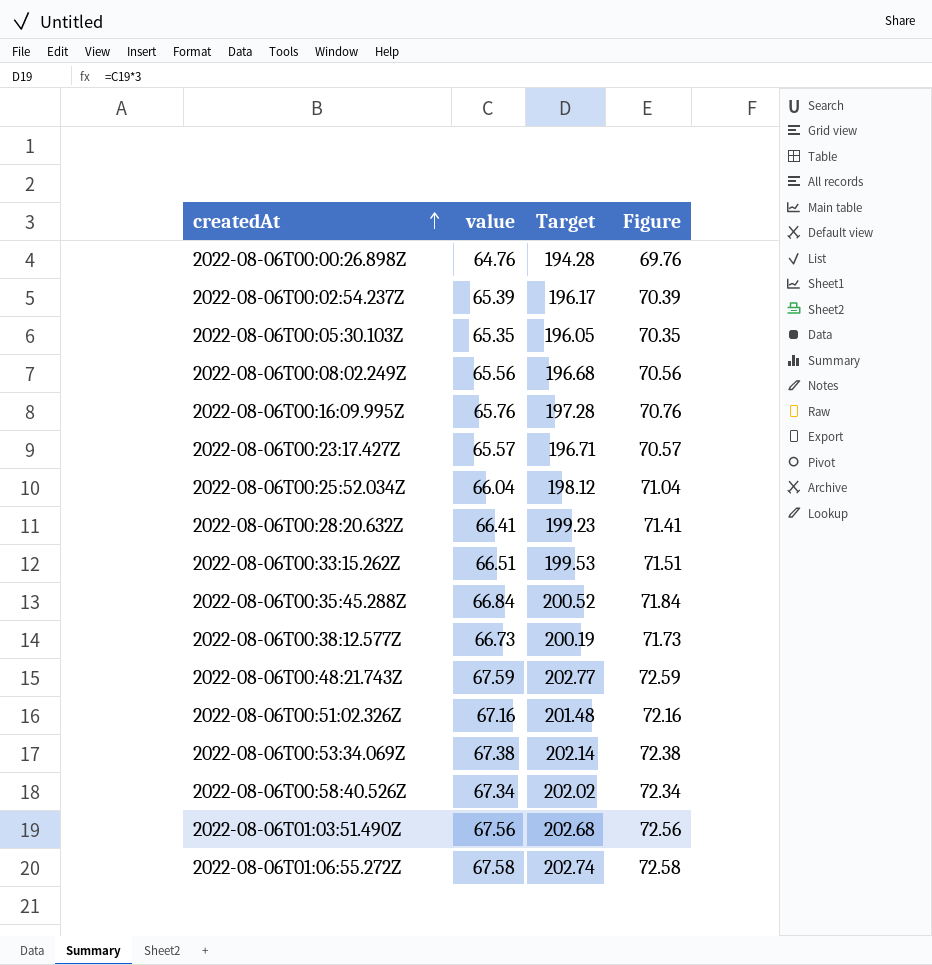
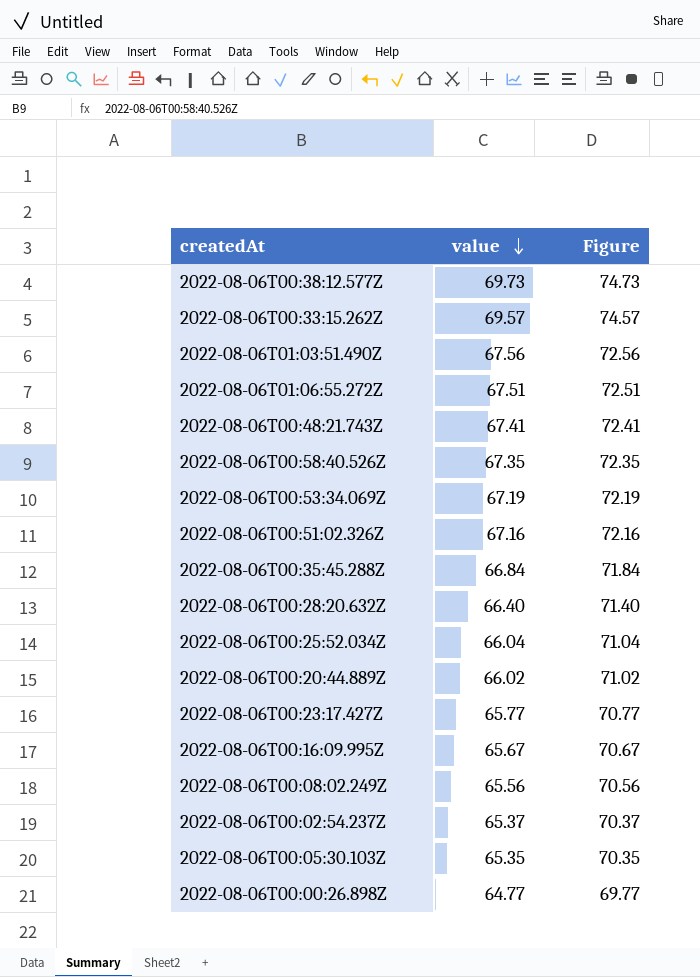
row order: createdAt ascending -> value descending
column Target | formula: [value] * 3 -> none
2022-08-06T00:38:12.577Z | value: 66.73 -> 69.73
2022-08-06T00:38:12.577Z | Figure: 71.73 -> 74.73
2022-08-06T00:33:15.262Z | value: 66.51 -> 69.57
2022-08-06T00:33:15.262Z | Figure: 71.51 -> 74.57
2022-08-06T01:06:55.272Z | value: 67.58 -> 67.51
2022-08-06T01:06:55.272Z | Figure: 72.58 -> 72.51
2022-08-06T00:48:21.743Z | value: 67.59 -> 67.41
2022-08-06T00:48:21.743Z | Figure: 72.59 -> 72.41
2022-08-06T00:58:40.526Z | value: 67.34 -> 67.35
2022-08-06T00:58:40.526Z | Figure: 72.34 -> 72.35
2022-08-06T00:53:34.069Z | value: 67.38 -> 67.19
2022-08-06T00:53:34.069Z | Figure: 72.38 -> 72.19
2022-08-06T00:28:20.632Z | value: 66.41 -> 66.40
2022-08-06T00:28:20.632Z | Figure: 71.41 -> 71.40
row 2022-08-06T00:20:44.889Z: none -> 66.02 | 71.02
2022-08-06T00:23:17.427Z | value: 65.57 -> 65.77
2022-08-06T00:23:17.427Z | Figure: 70.57 -> 70.77
2022-08-06T00:16:09.995Z | value: 65.76 -> 65.67
2022-08-06T00:16:09.995Z | Figure: 70.76 -> 70.67
2022-08-06T00:02:54.237Z | value: 65.39 -> 65.37
2022-08-06T00:02:54.237Z | Figure: 70.39 -> 70.37
2022-08-06T00:00:26.898Z | value: 64.76 -> 64.77
2022-08-06T00:00:26.898Z | Figure: 69.76 -> 69.77

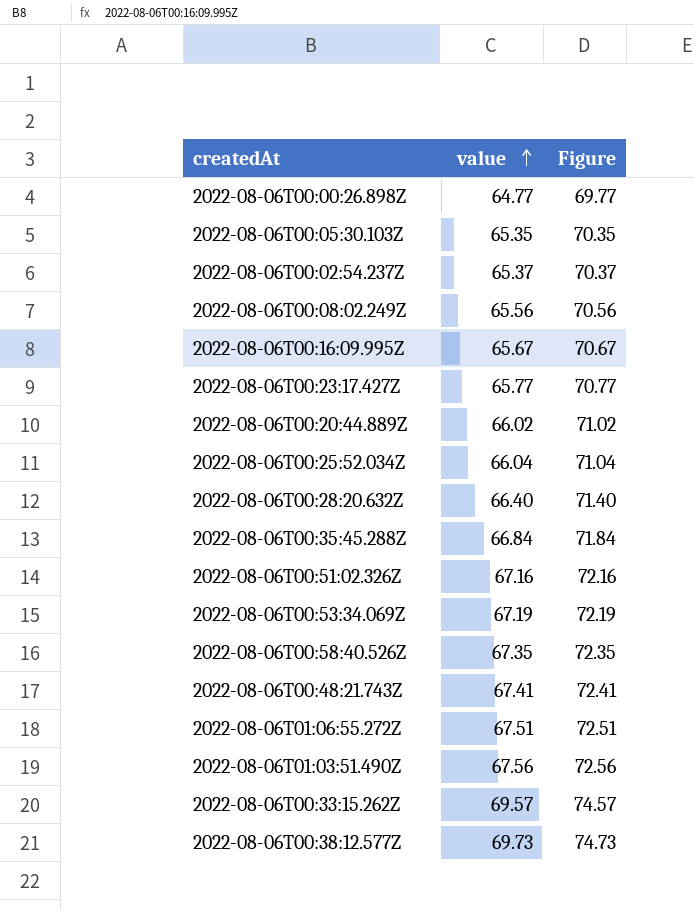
row order: value descending -> value ascending

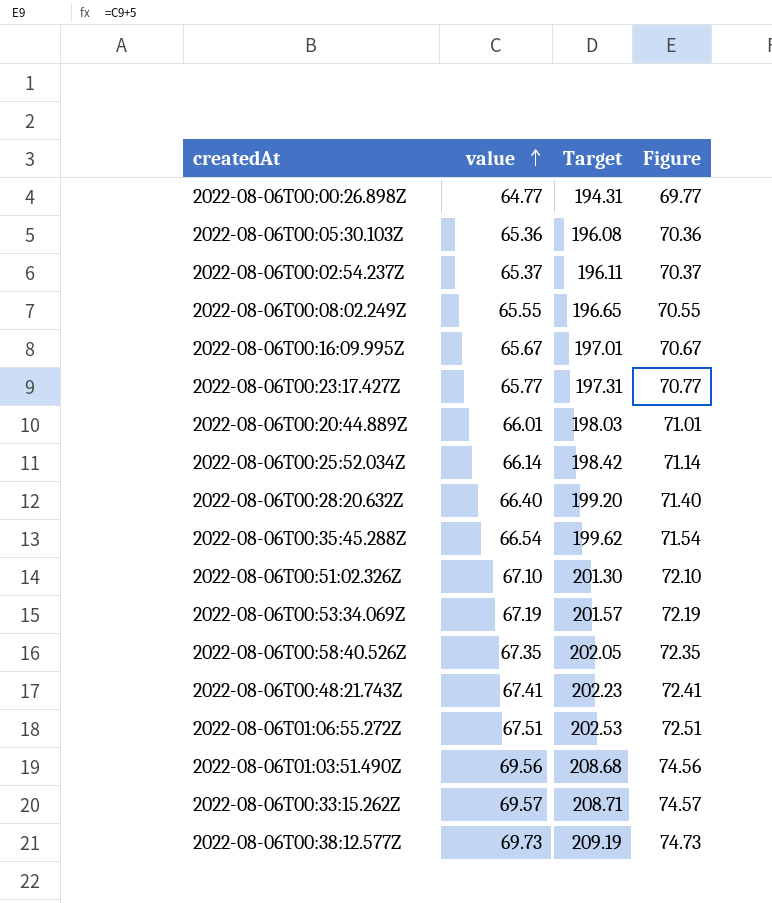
column Target | formula: none -> [value] * 3
2022-08-06T00:05:30.103Z | value: 65.35 -> 65.36
2022-08-06T00:05:30.103Z | Figure: 70.35 -> 70.36
2022-08-06T00:08:02.249Z | value: 65.56 -> 65.55
2022-08-06T00:08:02.249Z | Figure: 70.56 -> 70.55
2022-08-06T00:20:44.889Z | value: 66.02 -> 66.01
2022-08-06T00:20:44.889Z | Figure: 71.02 -> 71.01
2022-08-06T00:25:52.034Z | value: 66.04 -> 66.14
2022-08-06T00:25:52.034Z | Figure: 71.04 -> 71.14
2022-08-06T00:35:45.288Z | value: 66.84 -> 66.54
2022-08-06T00:35:45.288Z | Figure: 71.84 -> 71.54
2022-08-06T00:51:02.326Z | value: 67.16 -> 67.10
2022-08-06T00:51:02.326Z | Figure: 72.16 -> 72.10
2022-08-06T01:03:51.490Z | value: 67.56 -> 69.56
2022-08-06T01:03:51.490Z | Figure: 72.56 -> 74.56

